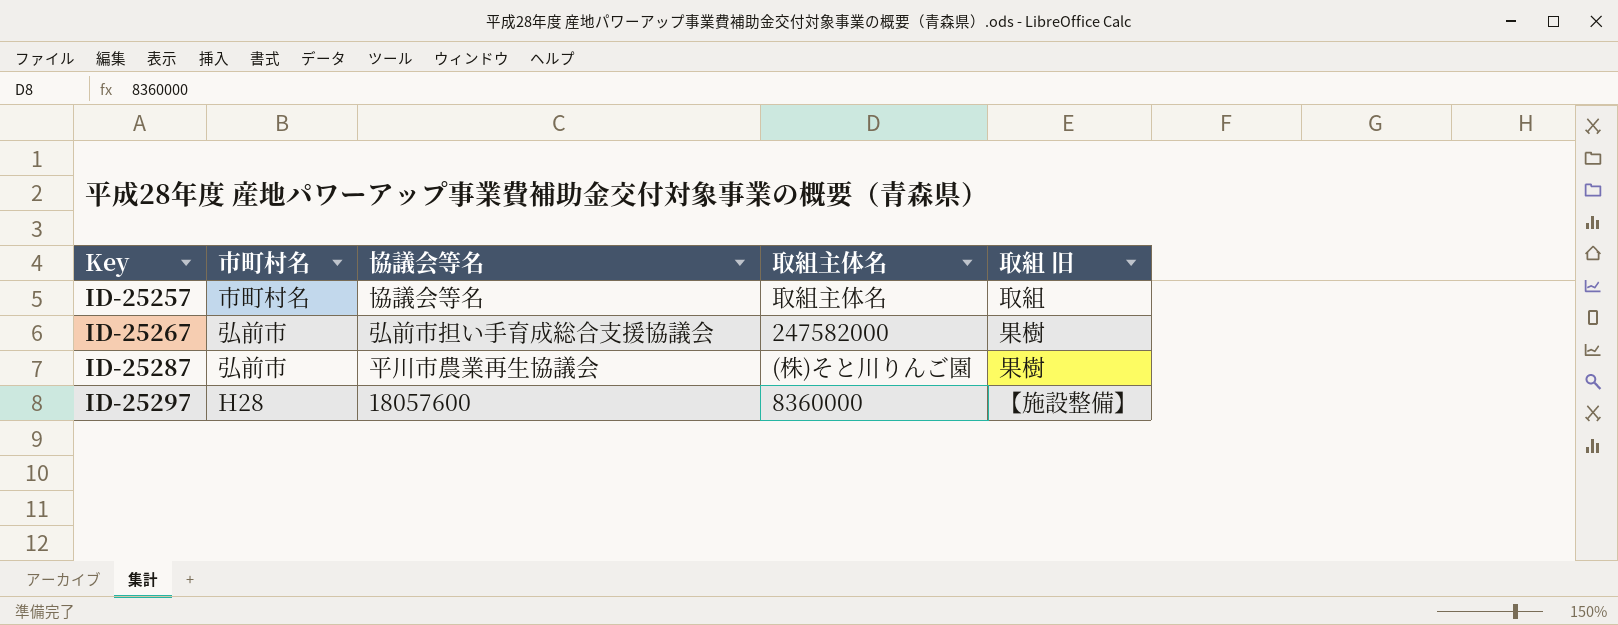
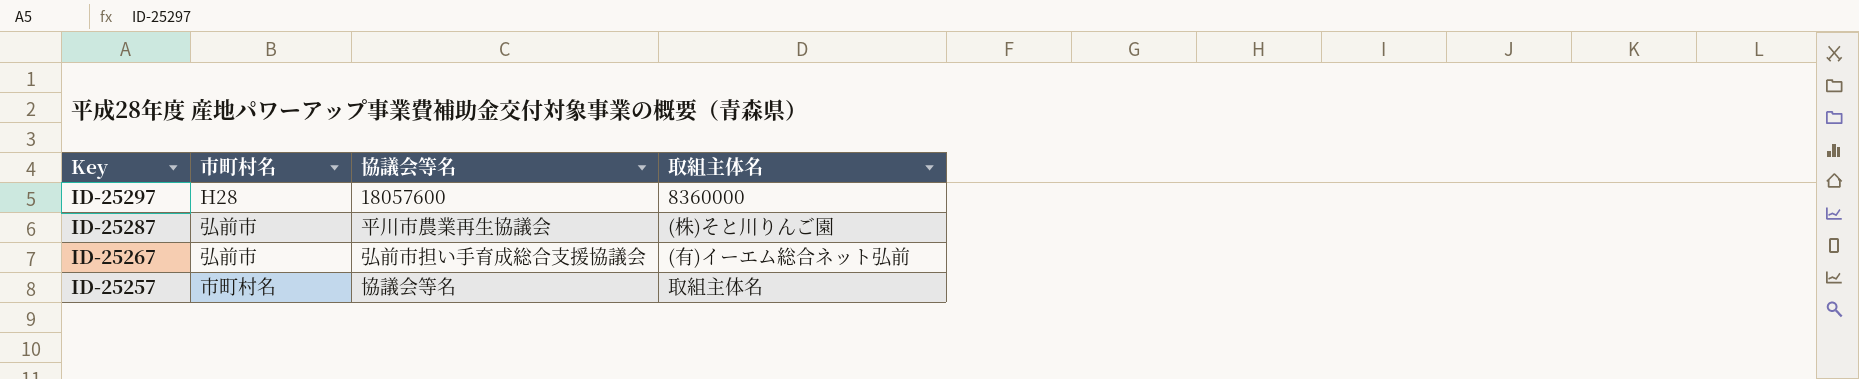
row order: Key ascending -> Key descending
column 取組 旧 | position: 5 -> none
ID-25267 | 取組主体名: 247582000 -> (有)イーエム総合ネット弘前

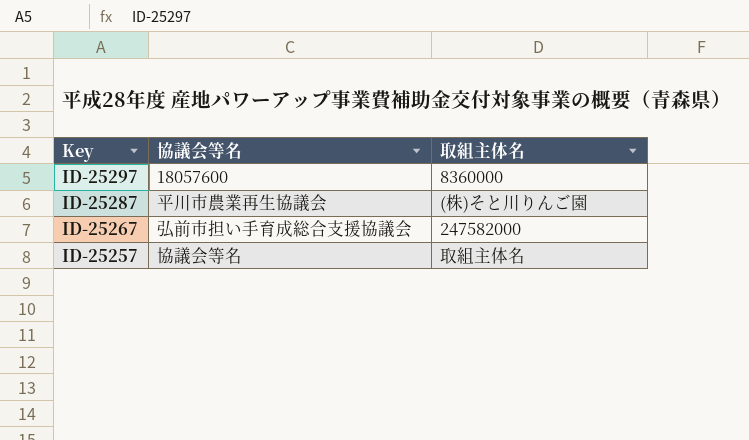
column 市町村名 | position: 2 -> none
ID-25267 | 取組主体名: (有)イーエム総合ネット弘前 -> 247582000

